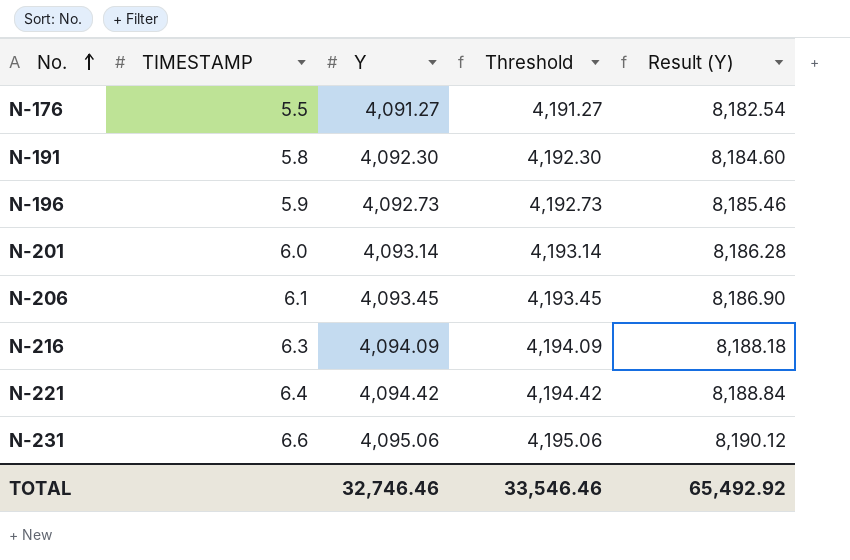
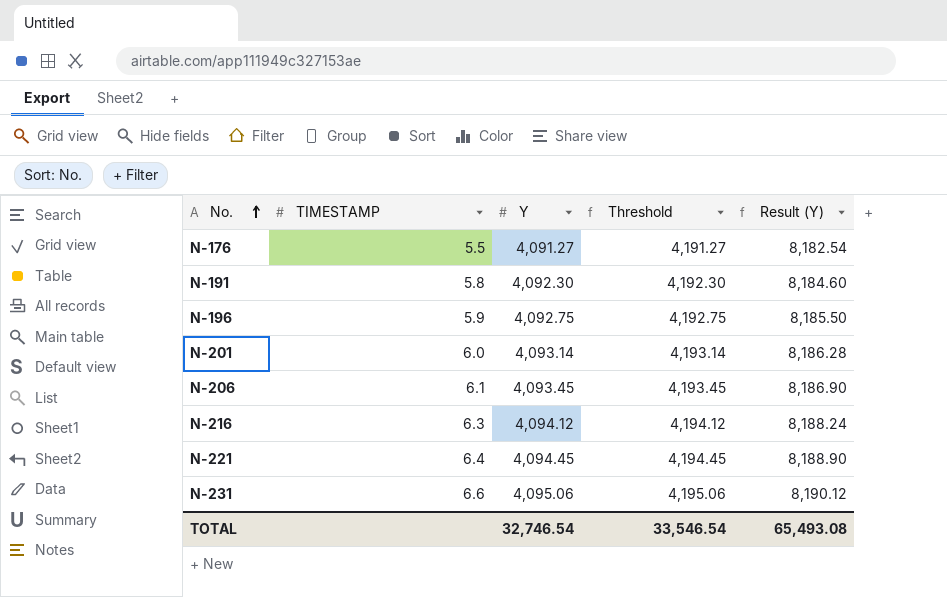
N-196 | Y: 4,092.73 -> 4,092.75
N-196 | Threshold: 4,192.73 -> 4,192.75
N-196 | Result (Y): 8,185.46 -> 8,185.50
N-216 | Y: 4,094.09 -> 4,094.12
N-216 | Threshold: 4,194.09 -> 4,194.12
N-216 | Result (Y): 8,188.18 -> 8,188.24
N-221 | Y: 4,094.42 -> 4,094.45
N-221 | Threshold: 4,194.42 -> 4,194.45
N-221 | Result (Y): 8,188.84 -> 8,188.90
TOTAL | Y: 32,746.46 -> 32,746.54
TOTAL | Threshold: 33,546.46 -> 33,546.54
TOTAL | Result (Y): 65,492.92 -> 65,493.08

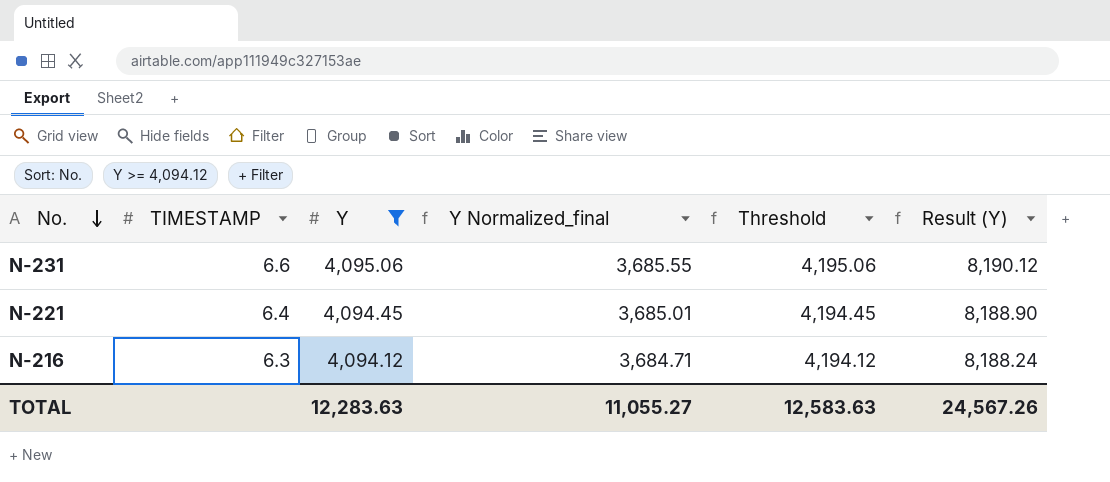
filter: none -> Y >= 4,094.12
row order: No. ascending -> No. descending
column Y Normalized_final | formula: none -> [Y] * 0.9
TOTAL | Y: 32,746.54 -> 12,283.63
TOTAL | Threshold: 33,546.54 -> 12,583.63
TOTAL | Result (Y): 65,493.08 -> 24,567.26

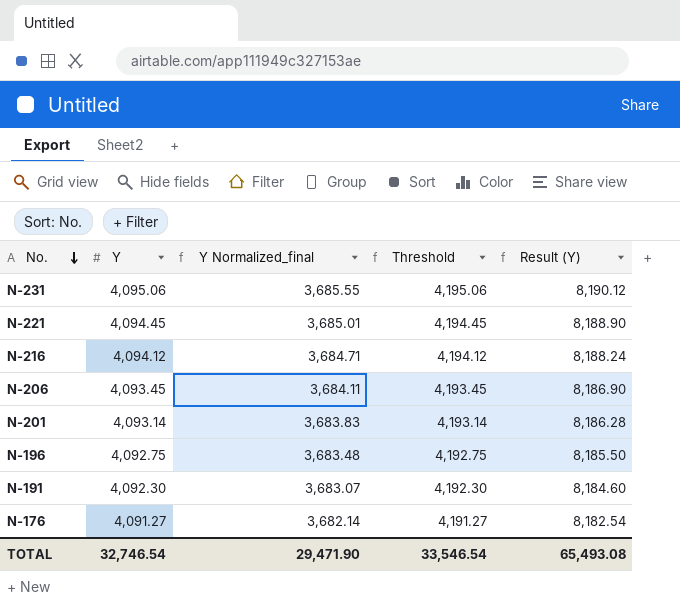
filter: Y >= 4,094.12 -> none
column TIMESTAMP | position: 2 -> none
TOTAL | Y: 12,283.63 -> 32,746.54
TOTAL | Y Normalized_final: 11,055.27 -> 29,471.90
TOTAL | Threshold: 12,583.63 -> 33,546.54
TOTAL | Result (Y): 24,567.26 -> 65,493.08

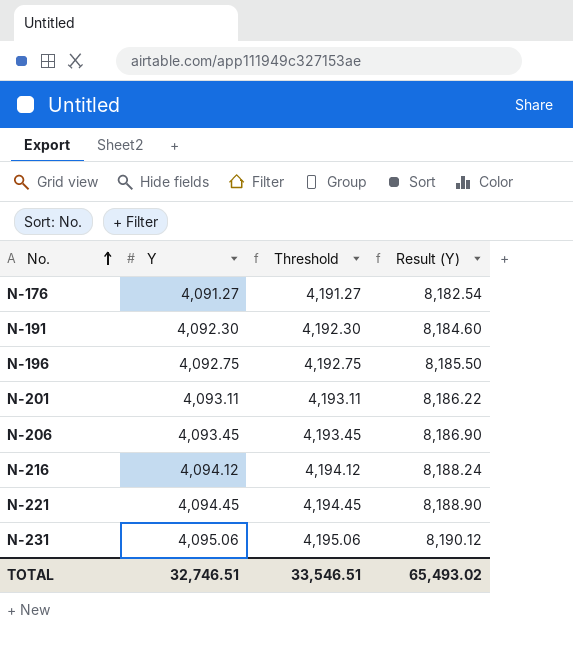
row order: No. descending -> No. ascending
column Y Normalized_final | formula: [Y] * 0.9 -> none
N-201 | Y: 4,093.14 -> 4,093.11
N-201 | Threshold: 4,193.14 -> 4,193.11
N-201 | Result (Y): 8,186.28 -> 8,186.22
TOTAL | Y: 32,746.54 -> 32,746.51
TOTAL | Threshold: 33,546.54 -> 33,546.51
TOTAL | Result (Y): 65,493.08 -> 65,493.02

